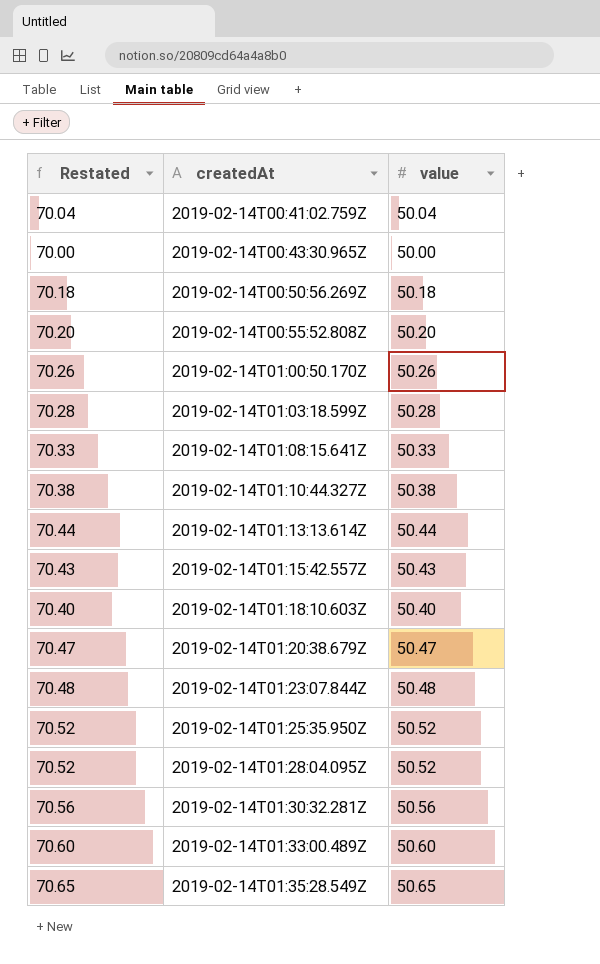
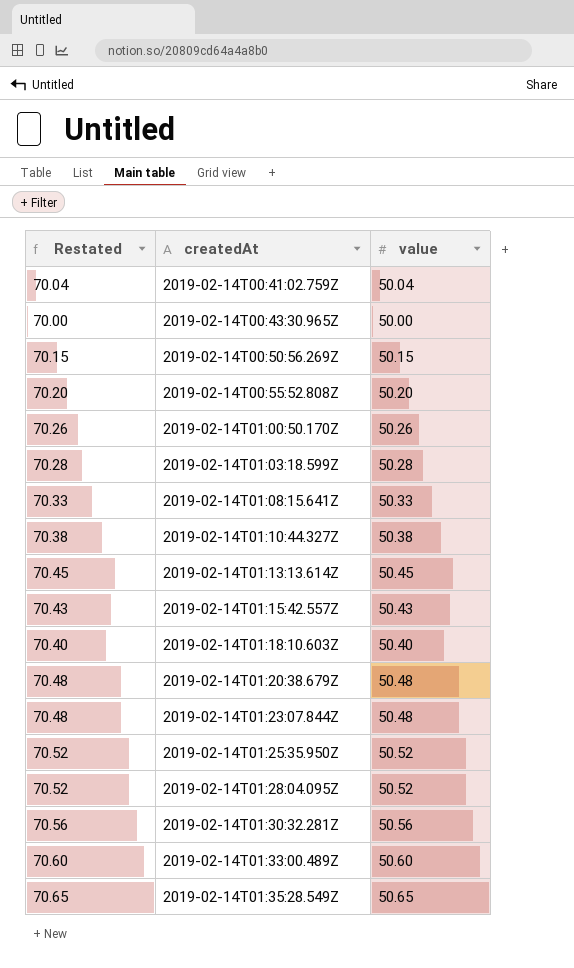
2019-02-14T00:50:56.269Z | Restated: 70.18 -> 70.15
2019-02-14T00:50:56.269Z | value: 50.18 -> 50.15
2019-02-14T01:13:13.614Z | Restated: 70.44 -> 70.45
2019-02-14T01:13:13.614Z | value: 50.44 -> 50.45
2019-02-14T01:20:38.679Z | Restated: 70.47 -> 70.48
2019-02-14T01:20:38.679Z | value: 50.47 -> 50.48

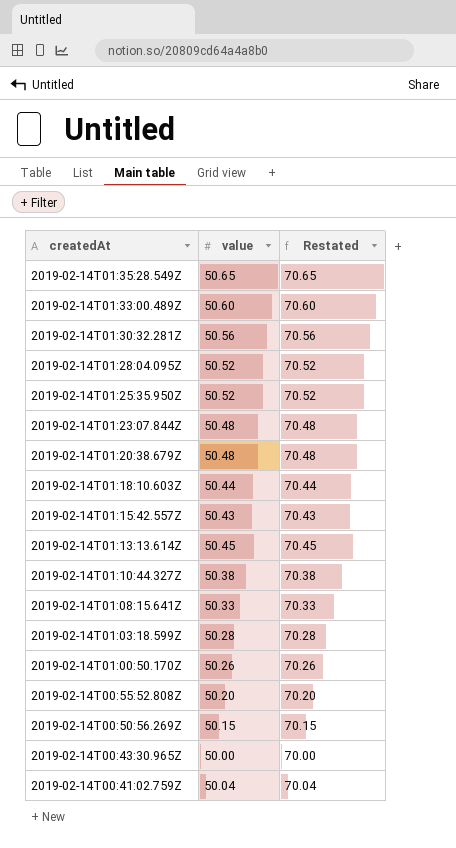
row order: createdAt ascending -> createdAt descending
column Restated | position: 1 -> 3
2019-02-14T01:18:10.603Z | value: 50.40 -> 50.44
2019-02-14T01:18:10.603Z | Restated: 70.40 -> 70.44

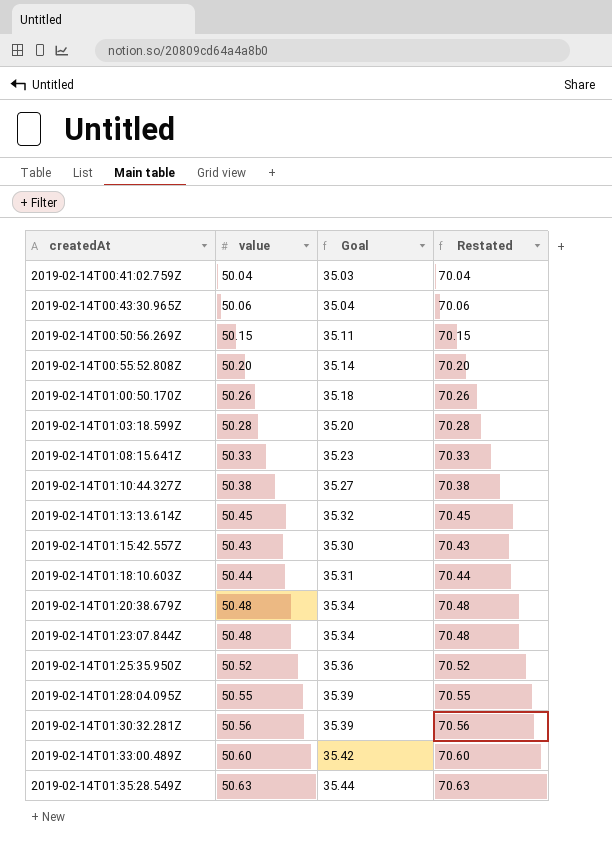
row order: createdAt descending -> createdAt ascending
column Goal | formula: none -> [value] * 0.7
2019-02-14T00:43:30.965Z | value: 50.00 -> 50.06
2019-02-14T00:43:30.965Z | Restated: 70.00 -> 70.06
2019-02-14T01:28:04.095Z | value: 50.52 -> 50.55
2019-02-14T01:28:04.095Z | Restated: 70.52 -> 70.55
2019-02-14T01:35:28.549Z | value: 50.65 -> 50.63
2019-02-14T01:35:28.549Z | Restated: 70.65 -> 70.63

